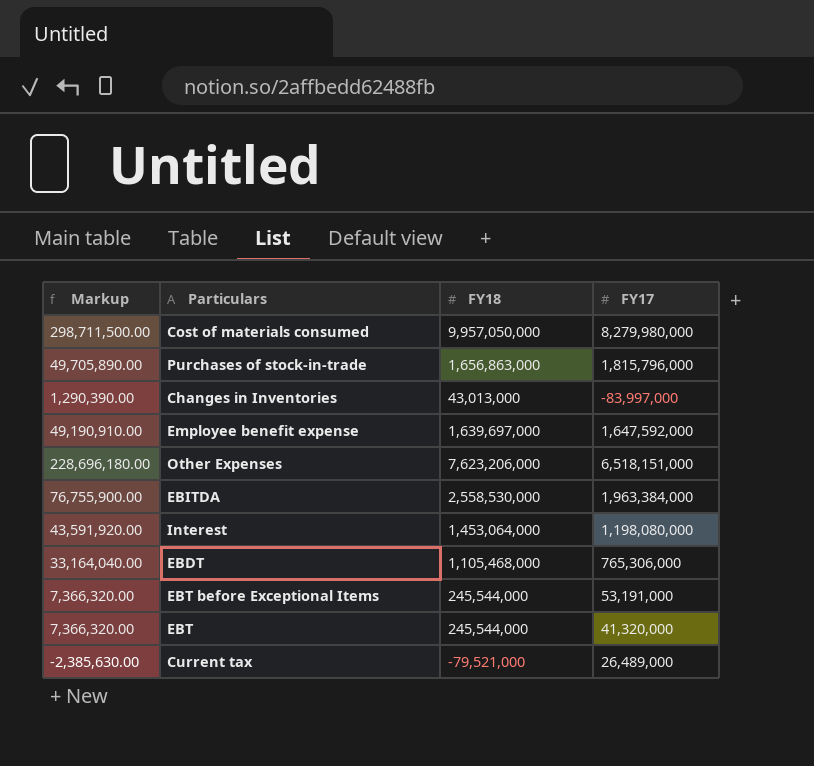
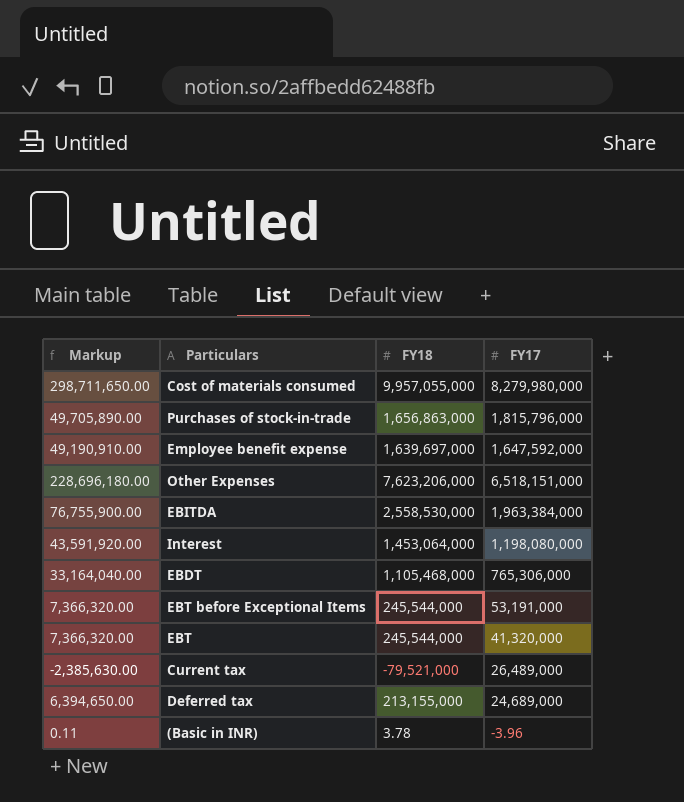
row Changes in Inventories: 1,290,390.00 | 43,013,000 | -83,997,000 -> none
Cost of materials consumed | Markup: 298,711,500.00 -> 298,711,650.00
Cost of materials consumed | FY18: 9,957,050,000 -> 9,957,055,000
row Deferred tax: none -> 6,394,650.00 | 213,155,000 | 24,689,000
row (Basic in INR): none -> 0.11 | 3.78 | -3.96

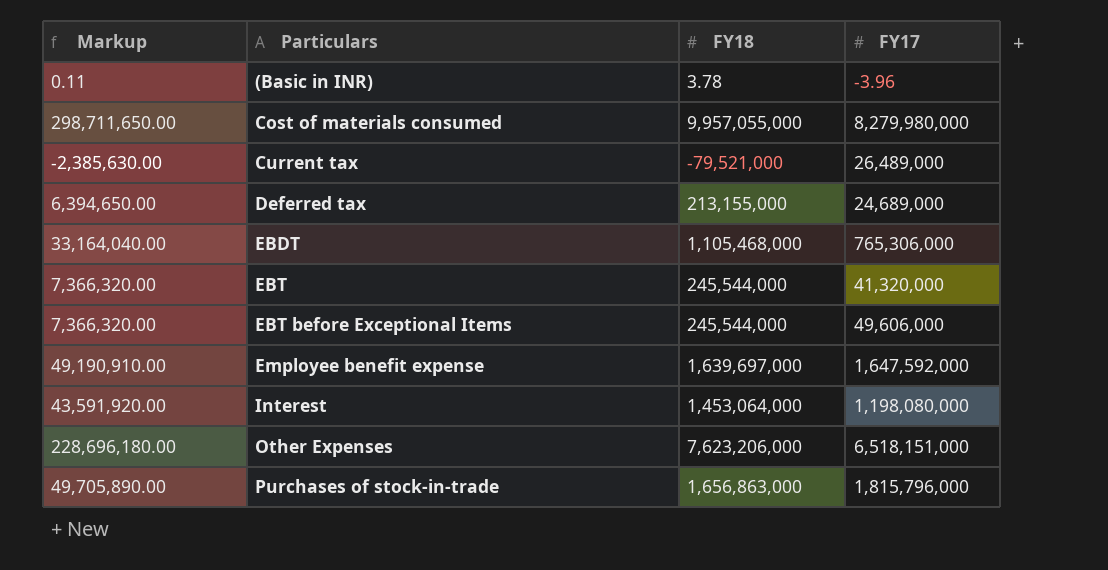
row order: none -> Particulars ascending
row EBITDA: 76,755,900.00 | 2,558,530,000 | 1,963,384,000 -> none
EBT before Exceptional Items | FY17: 53,191,000 -> 49,606,000

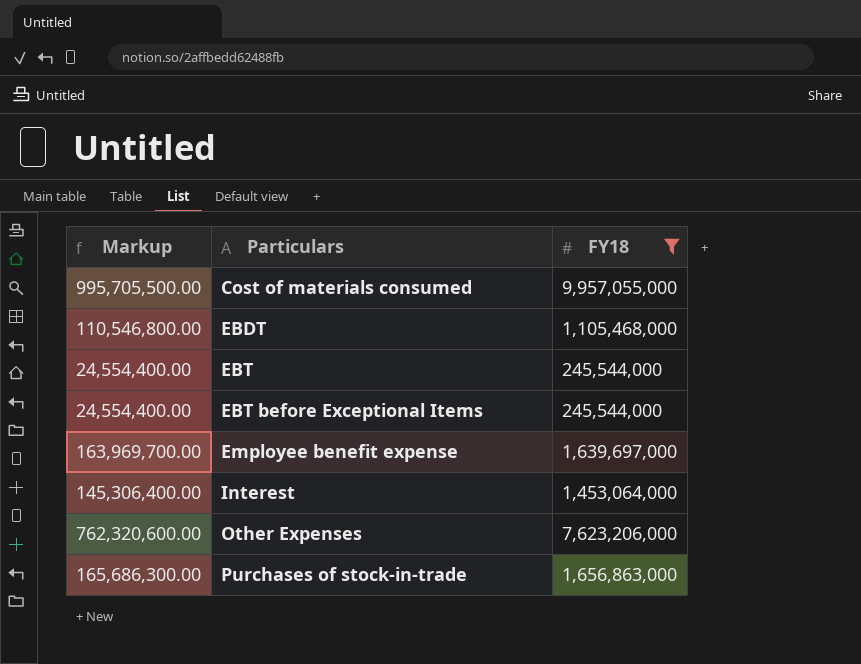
filter: none -> FY18 >= 245,544,000
column FY17 | position: 4 -> none
column Markup | formula: [FY18] * 0.03 -> [FY18] * 0.1

